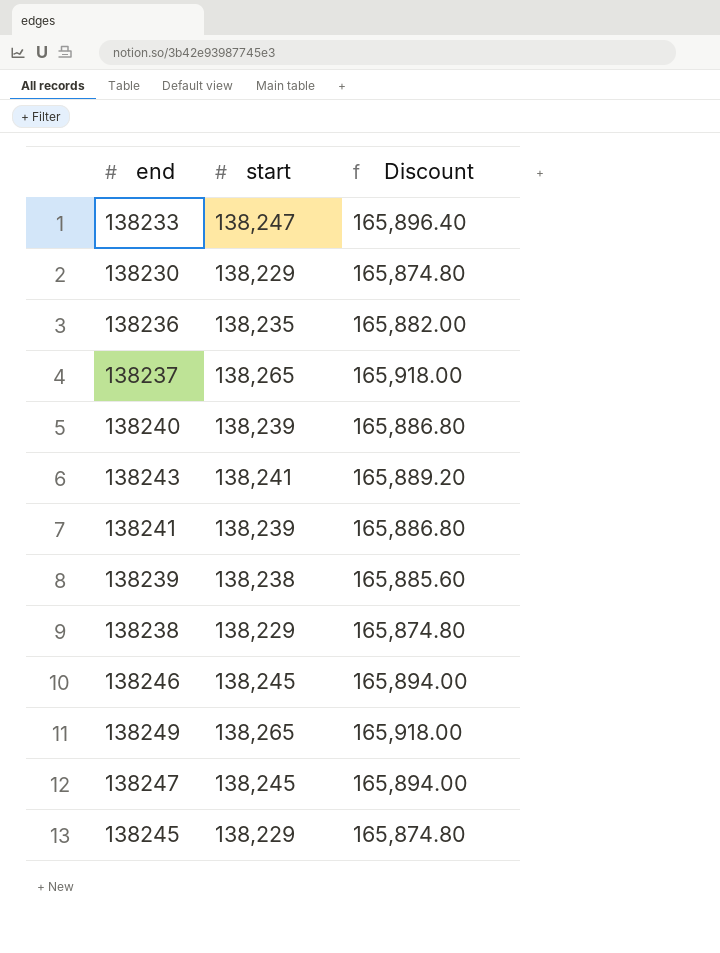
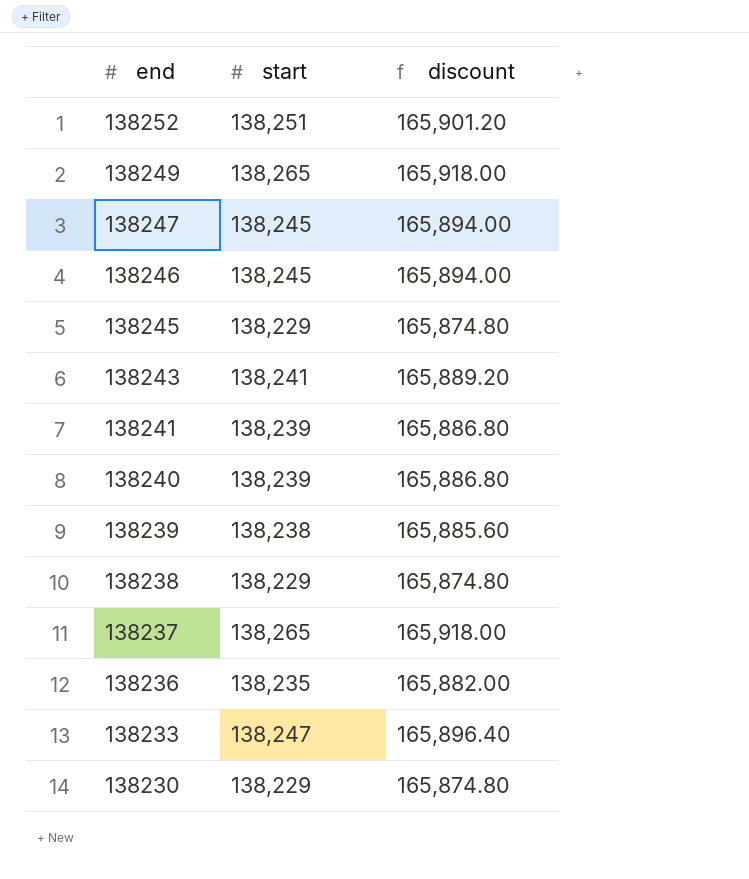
row order: none -> end descending
column name: Discount -> discount
row 138252: none -> 138,251 | 165,901.20

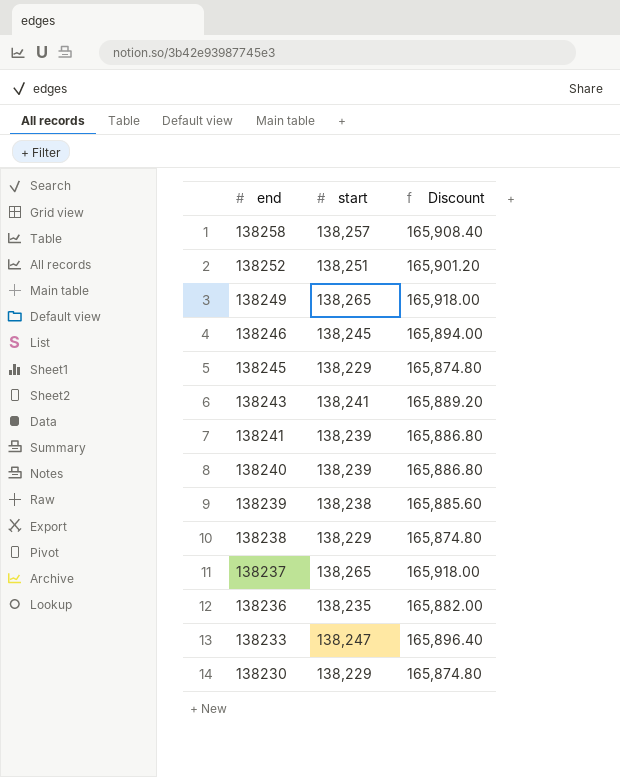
column name: discount -> Discount
row 138247: 138,245 | 165,894.00 -> none
row 138258: none -> 138,257 | 165,908.40

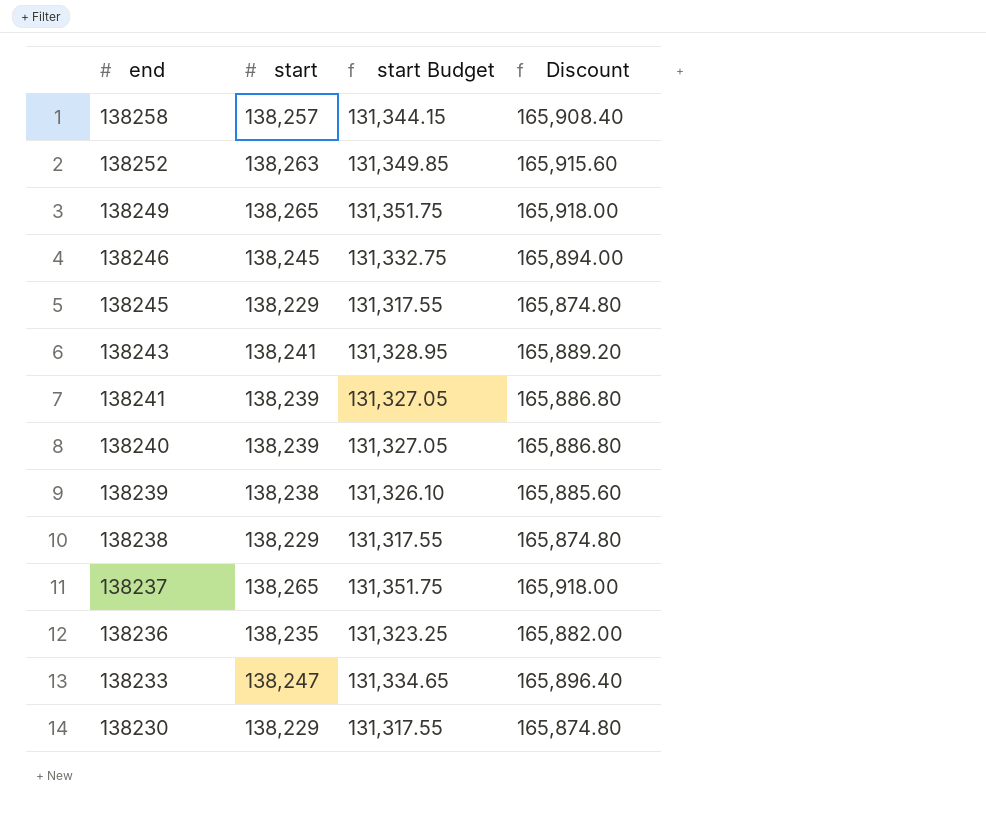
column start Budget | formula: none -> [start] * 0.95
138252 | start: 138,251 -> 138,263
138252 | Discount: 165,901.20 -> 165,915.60

